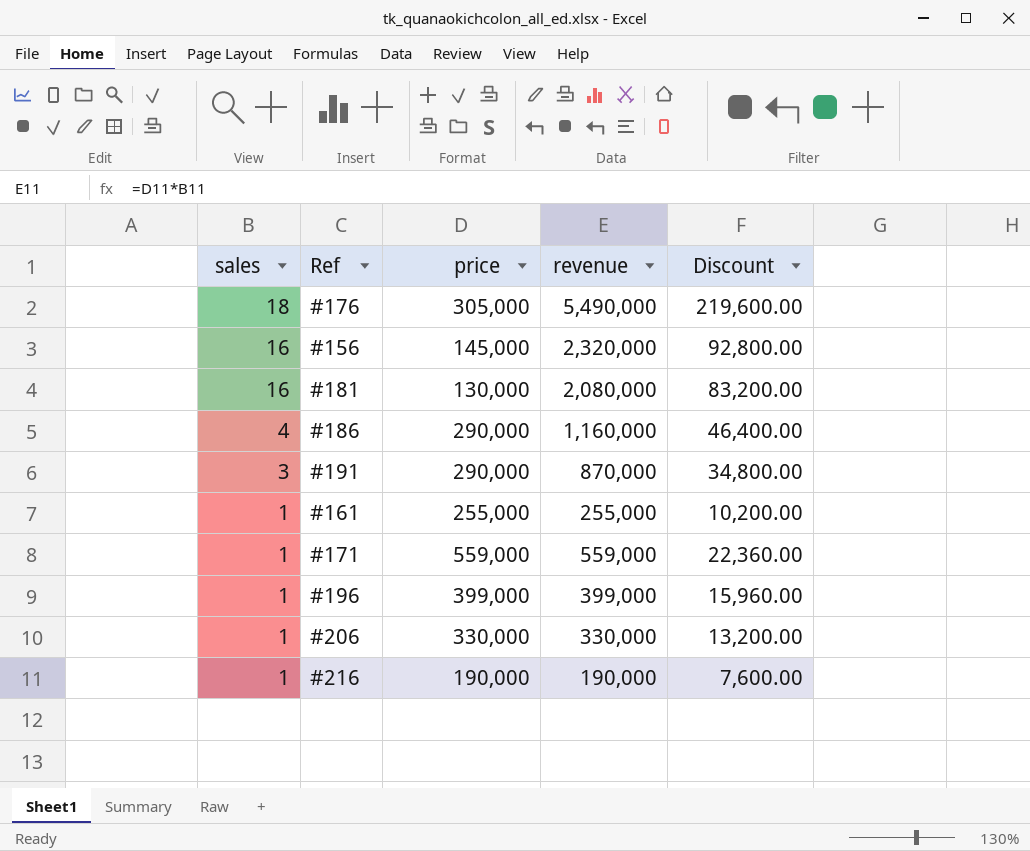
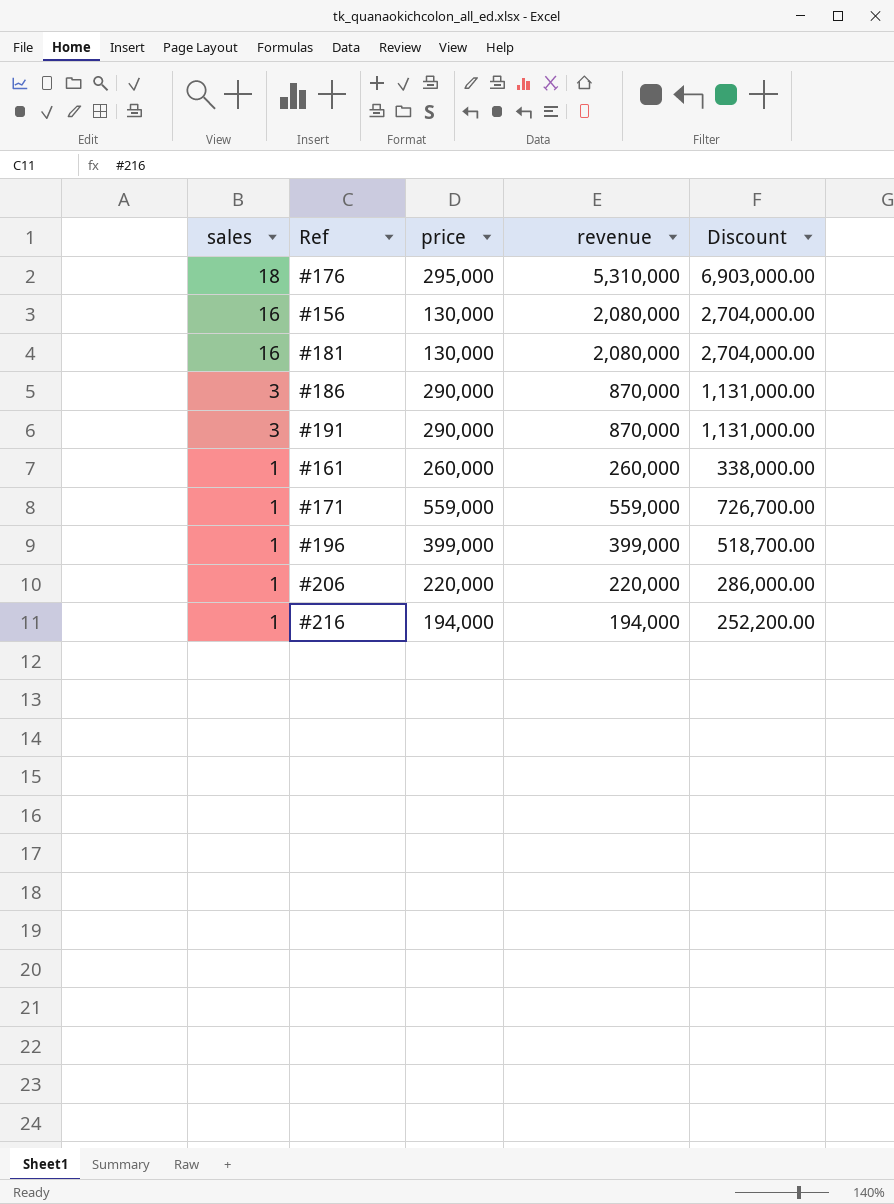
column Discount | formula: [revenue] * 0.04 -> [revenue] * 1.3
#176 | price: 305,000 -> 295,000
#176 | revenue: 5,490,000 -> 5,310,000
#156 | price: 145,000 -> 130,000
#156 | revenue: 2,320,000 -> 2,080,000
#186 | sales: 4 -> 3
#186 | revenue: 1,160,000 -> 870,000
#161 | price: 255,000 -> 260,000
#161 | revenue: 255,000 -> 260,000
#206 | price: 330,000 -> 220,000
#206 | revenue: 330,000 -> 220,000
#216 | price: 190,000 -> 194,000
#216 | revenue: 190,000 -> 194,000

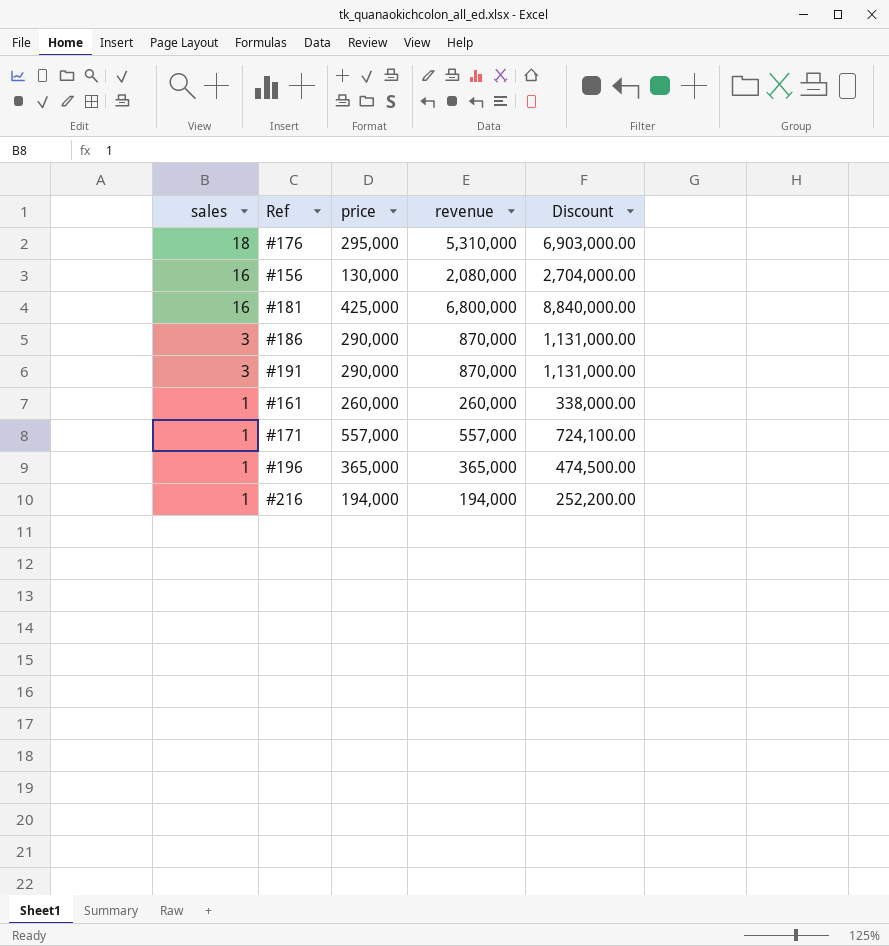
row #206: 1 | 220,000 | 220,000 | 286,000.00 -> none
#181 | price: 130,000 -> 425,000
#181 | revenue: 2,080,000 -> 6,800,000
#181 | Discount: 2,704,000.00 -> 8,840,000.00
#171 | price: 559,000 -> 557,000
#171 | revenue: 559,000 -> 557,000
#171 | Discount: 726,700.00 -> 724,100.00
#196 | price: 399,000 -> 365,000
#196 | revenue: 399,000 -> 365,000
#196 | Discount: 518,700.00 -> 474,500.00

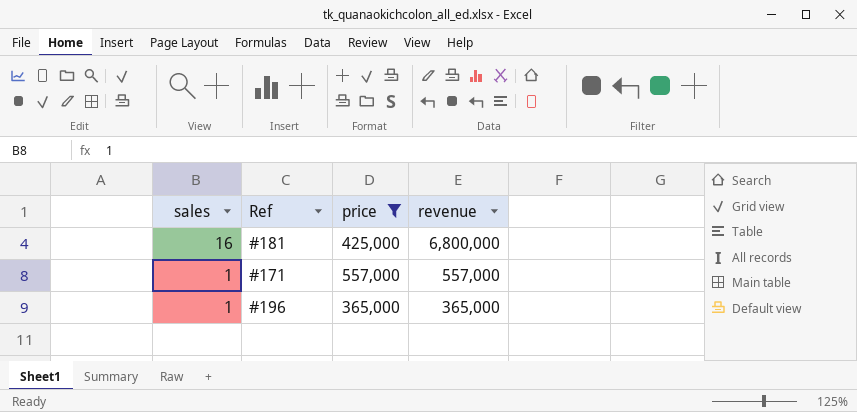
filter: none -> price >= 365,000
column Discount | formula: [revenue] * 1.3 -> none

